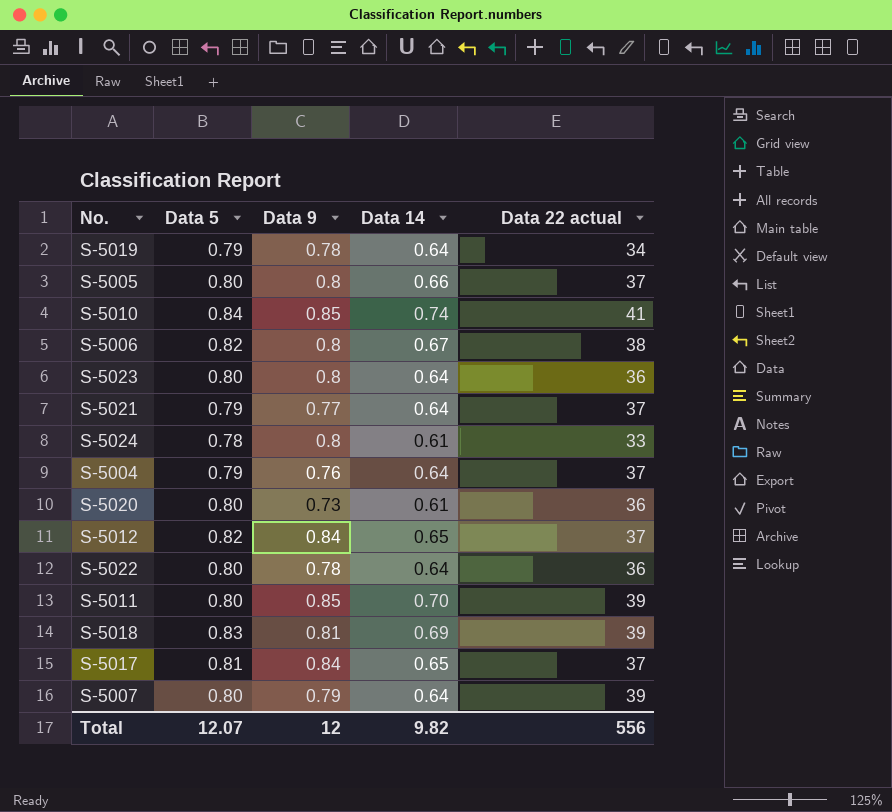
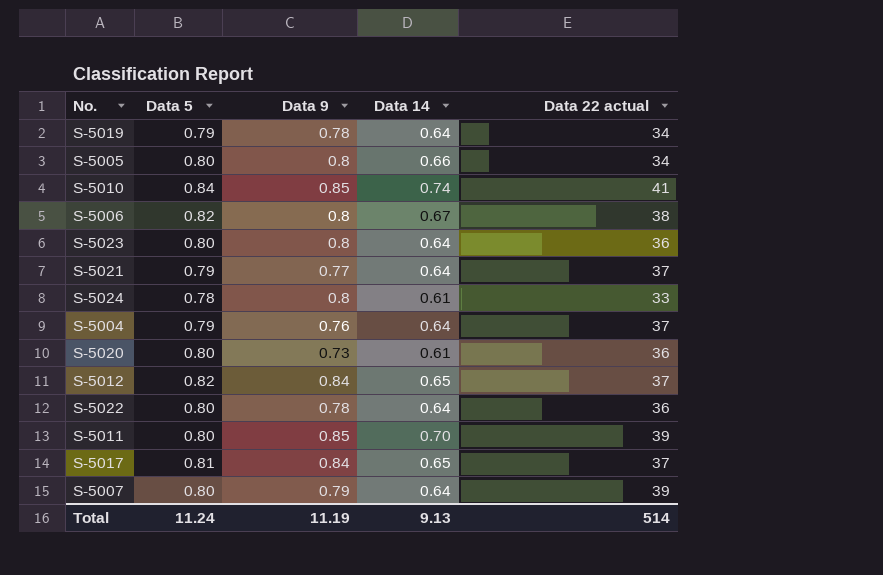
row S-5018: 0.83 | 0.81 | 0.69 | 39 -> none
S-5005 | Data 22 actual: 37 -> 34
Total | Data 5: 12.07 -> 11.24
Total | Data 9: 12 -> 11.19
Total | Data 14: 9.82 -> 9.13
Total | Data 22 actual: 556 -> 514

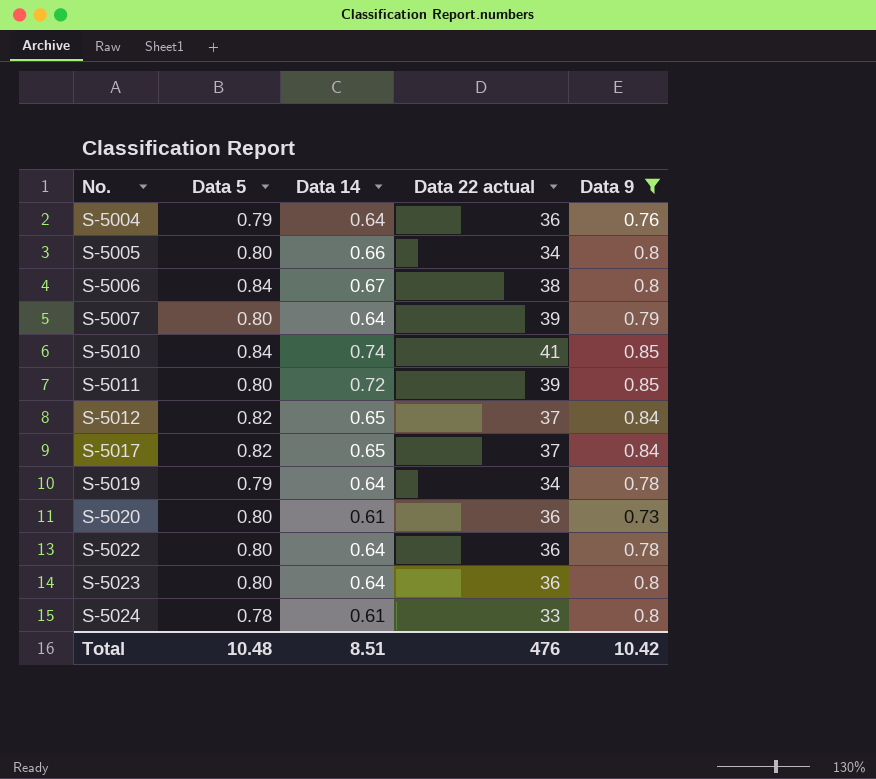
filter: none -> Data 9 != 0.77
row order: none -> No. ascending
column Data 9 | position: 3 -> 5
S-5004 | Data 22 actual: 37 -> 36
S-5006 | Data 5: 0.82 -> 0.84
S-5011 | Data 14: 0.70 -> 0.72
S-5017 | Data 5: 0.81 -> 0.82
Total | Data 5: 11.24 -> 10.48
Total | Data 14: 9.13 -> 8.51
Total | Data 22 actual: 514 -> 476
Total | Data 9: 11.19 -> 10.42

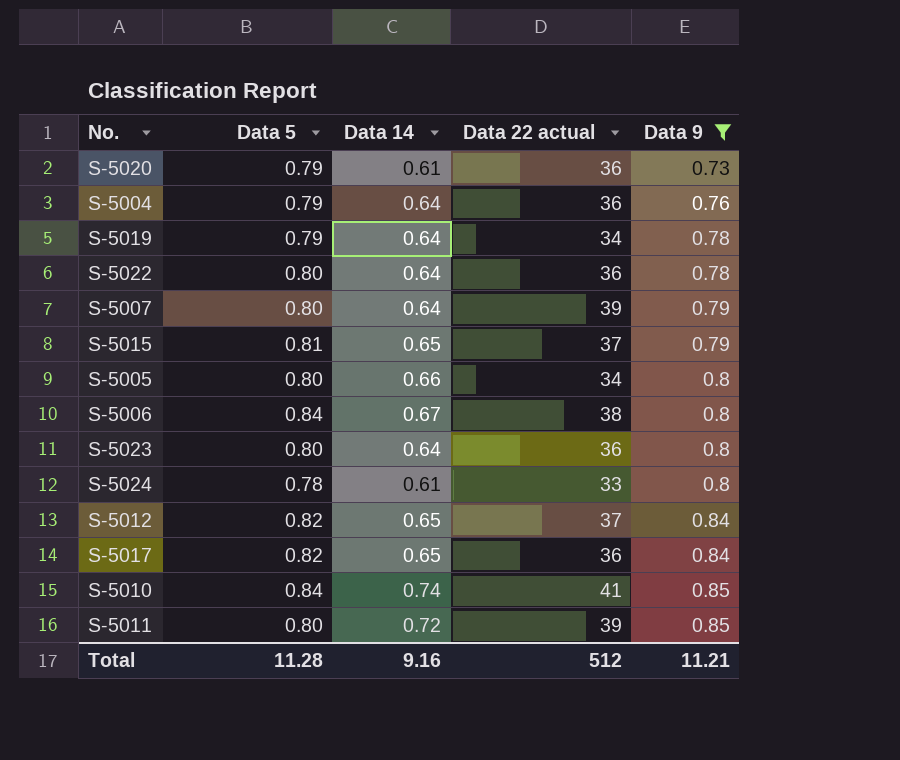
row order: No. ascending -> Data 9 ascending
S-5020 | Data 5: 0.80 -> 0.79
row S-5015: none -> 0.81 | 0.65 | 37 | 0.79
S-5017 | Data 22 actual: 37 -> 36
Total | Data 5: 10.48 -> 11.28
Total | Data 14: 8.51 -> 9.16
Total | Data 22 actual: 476 -> 512
Total | Data 9: 10.42 -> 11.21

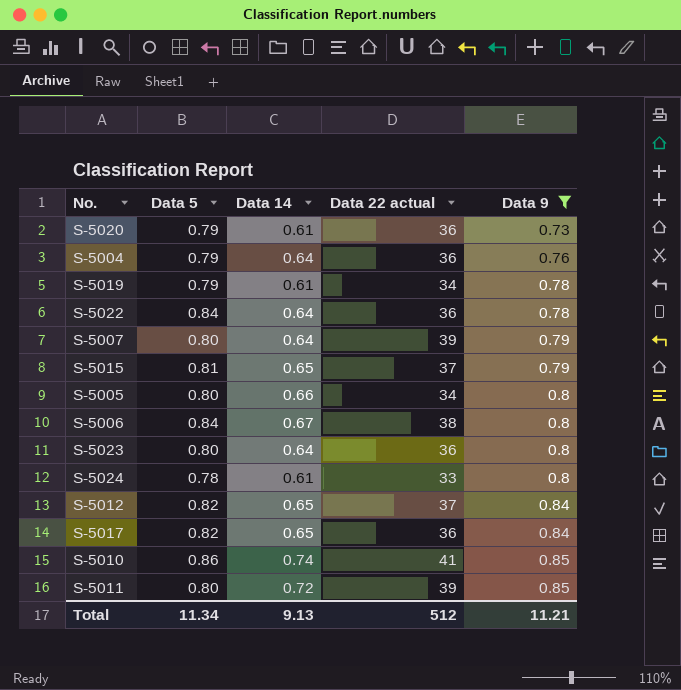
S-5019 | Data 14: 0.64 -> 0.61
S-5022 | Data 5: 0.80 -> 0.84
S-5010 | Data 5: 0.84 -> 0.86
Total | Data 5: 11.28 -> 11.34
Total | Data 14: 9.16 -> 9.13

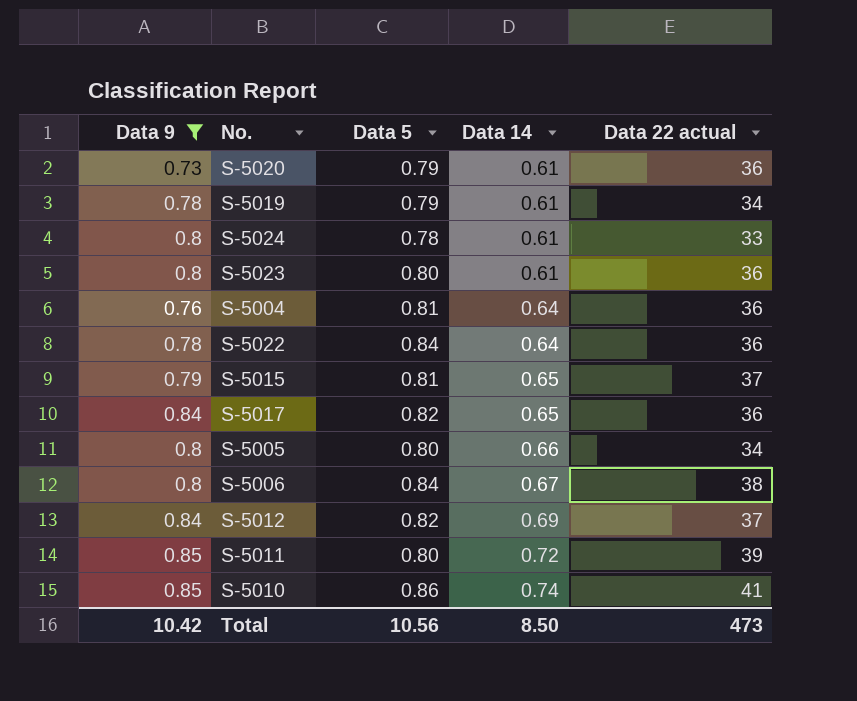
row order: Data 9 ascending -> Data 14 ascending
column Data 9 | position: 5 -> 1
row S-5007: 0.80 | 0.64 | 39 | 0.79 -> none
S-5023 | Data 14: 0.64 -> 0.61
S-5004 | Data 5: 0.79 -> 0.81
S-5012 | Data 14: 0.65 -> 0.69
Total | Data 9: 11.21 -> 10.42
Total | Data 5: 11.34 -> 10.56
Total | Data 14: 9.13 -> 8.50
Total | Data 22 actual: 512 -> 473

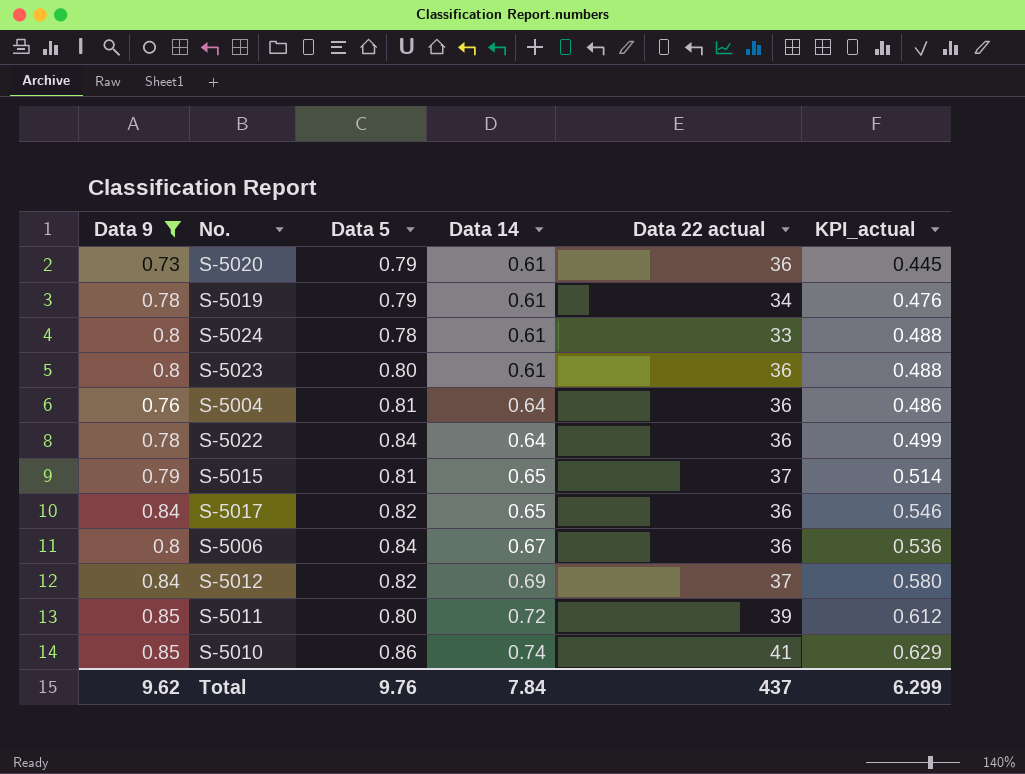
column KPI_actual | formula: none -> [Data 9] * [Data 14]
row S-5005: 0.8 | 0.80 | 0.66 | 34 -> none
S-5006 | Data 22 actual: 38 -> 36
Total | Data 9: 10.42 -> 9.62
Total | Data 5: 10.56 -> 9.76
Total | Data 14: 8.50 -> 7.84
Total | Data 22 actual: 473 -> 437

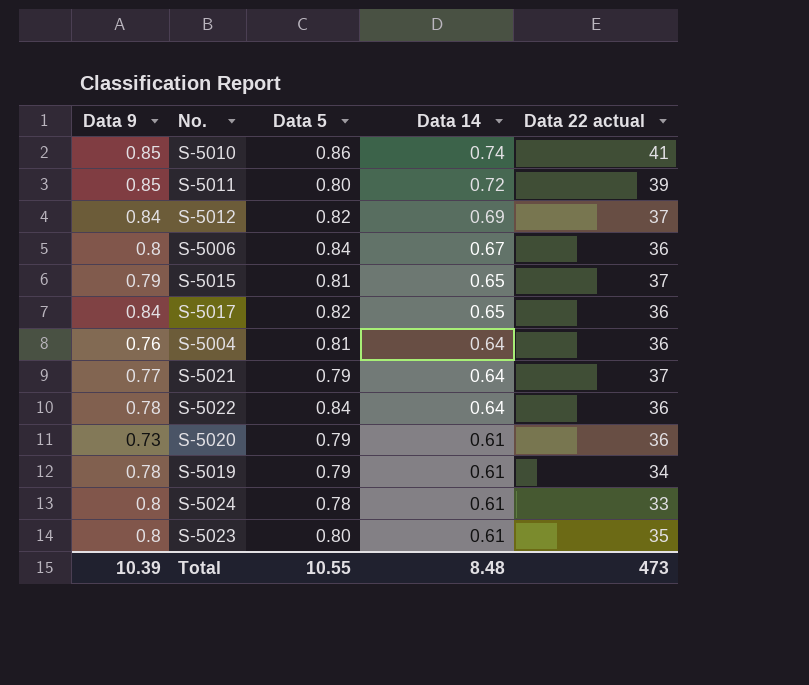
filter: Data 9 != 0.77 -> none
row order: Data 14 ascending -> Data 14 descending
column KPI_actual | formula: [Data 9] * [Data 14] -> none
S-5023 | Data 22 actual: 36 -> 35
Total | Data 9: 9.62 -> 10.39
Total | Data 5: 9.76 -> 10.55
Total | Data 14: 7.84 -> 8.48
Total | Data 22 actual: 437 -> 473

